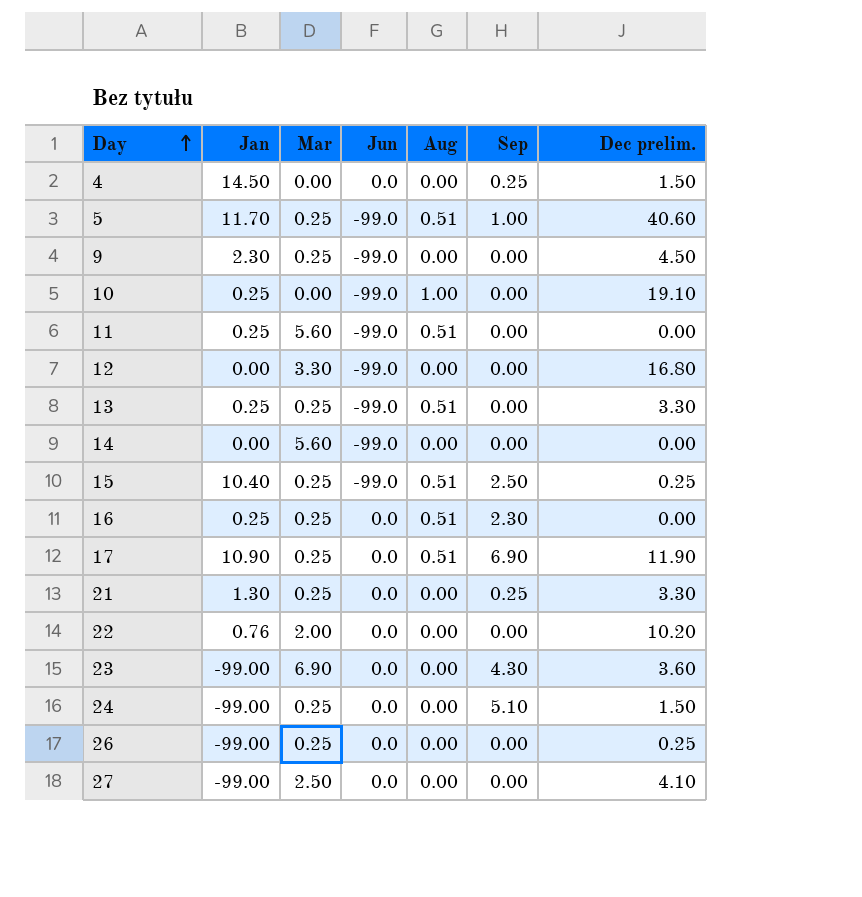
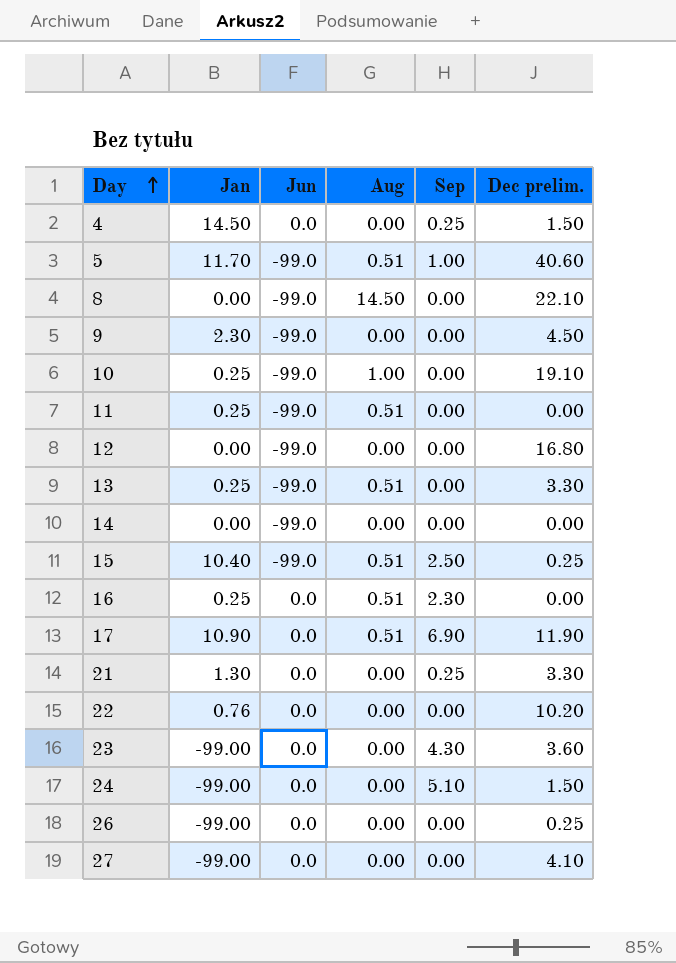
column Mar | position: 3 -> none
row 8: none -> 0.00 | -99.0 | 14.50 | 0.00 | 22.10

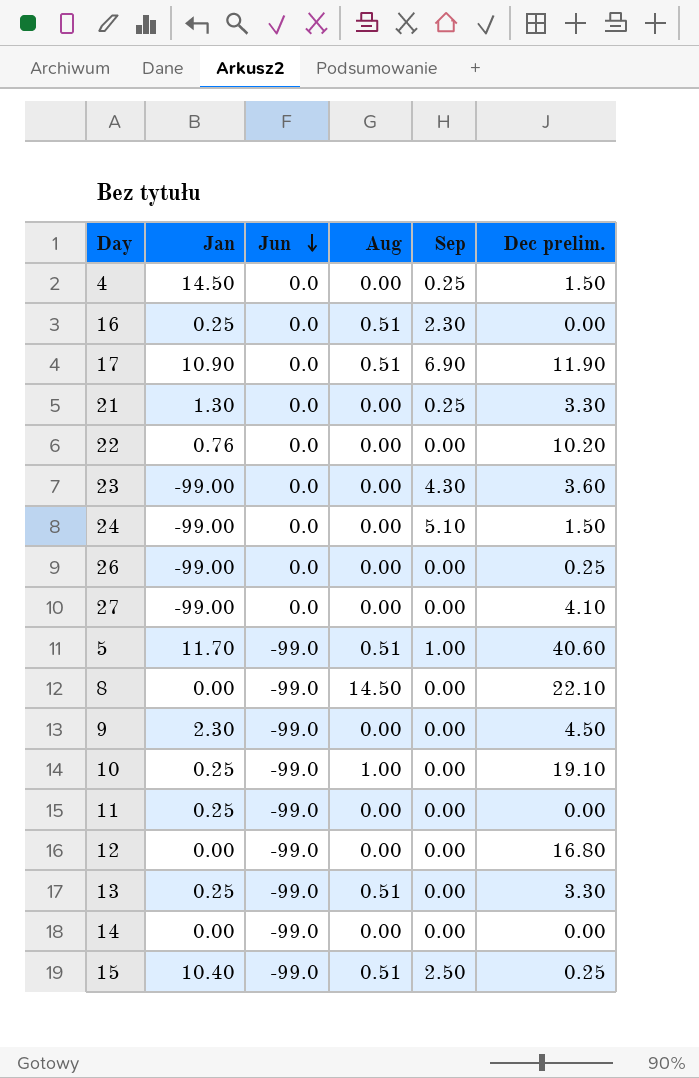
row order: Day ascending -> Jun descending
11 | Aug: 0.51 -> 0.00

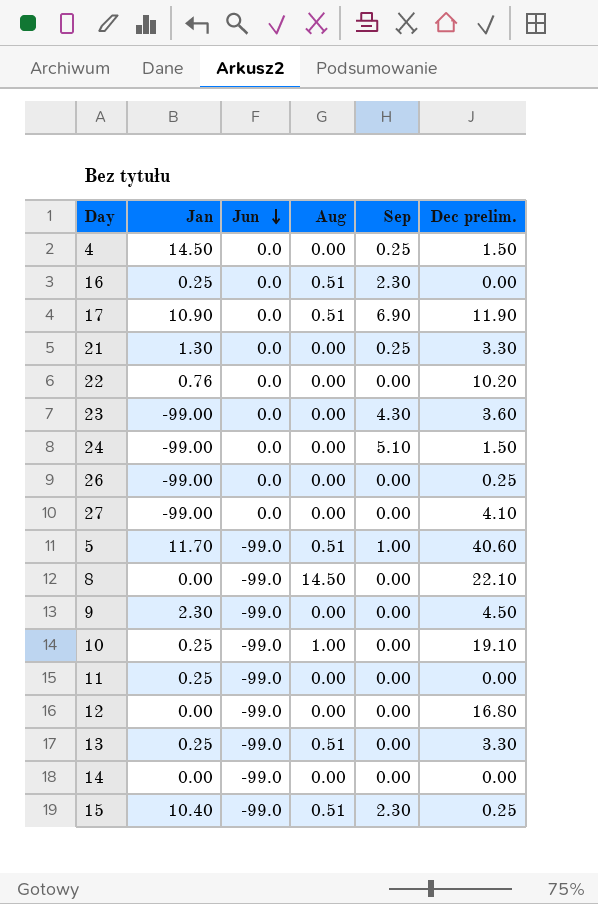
15 | Sep: 2.50 -> 2.30

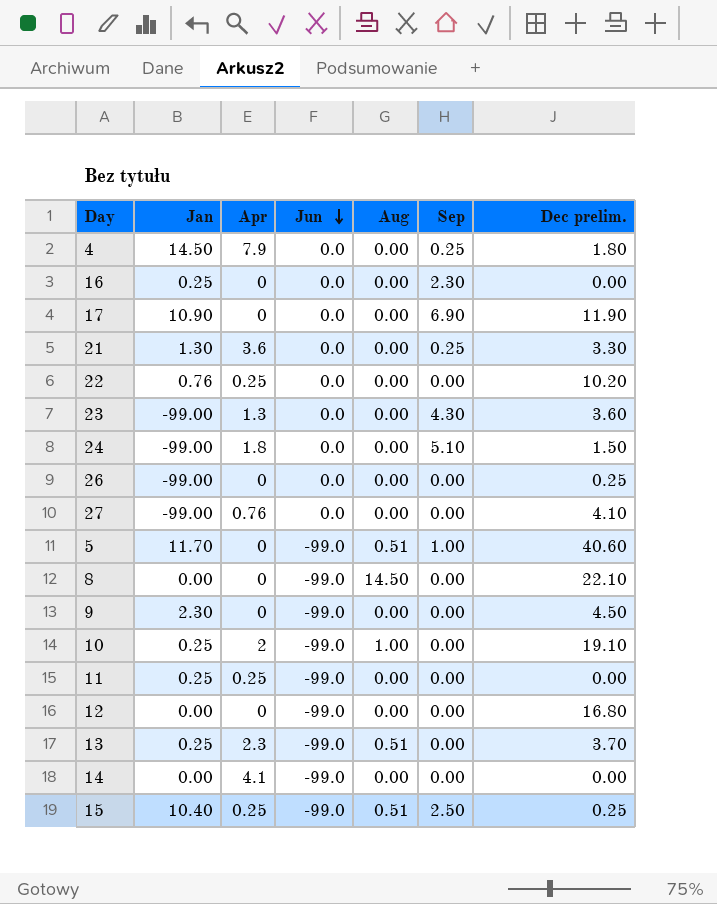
column Apr | position: none -> 3
4 | Dec prelim.: 1.50 -> 1.80
16 | Aug: 0.51 -> 0.00
17 | Aug: 0.51 -> 0.00
13 | Dec prelim.: 3.30 -> 3.70
15 | Sep: 2.30 -> 2.50

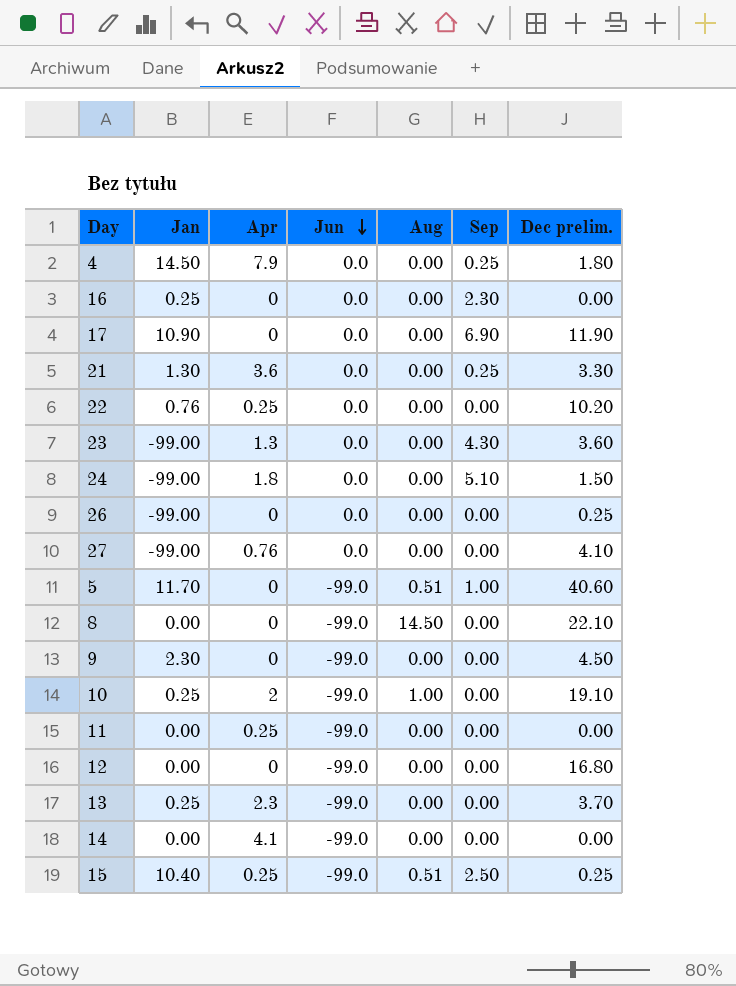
11 | Jan: 0.25 -> 0.00
13 | Aug: 0.51 -> 0.00

